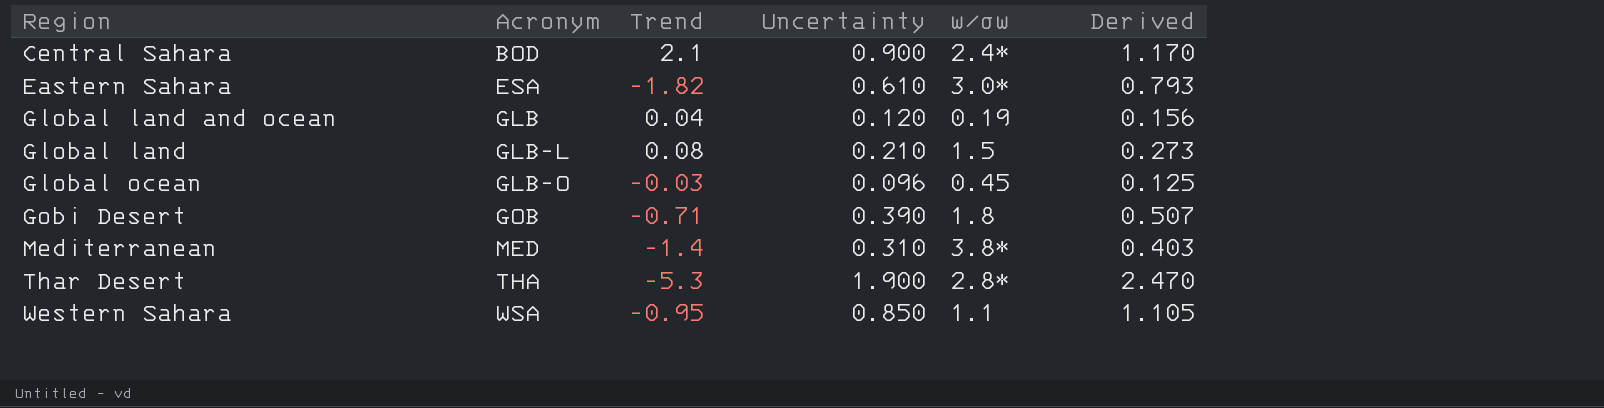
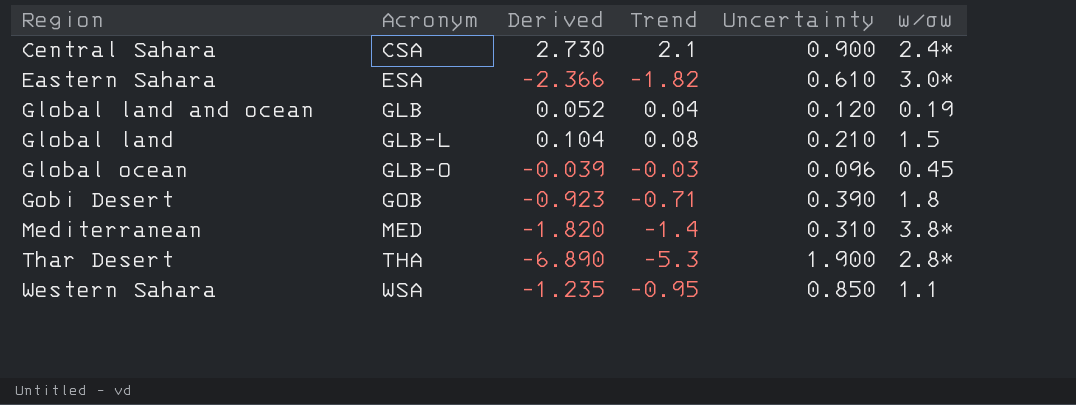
column Derived | formula: [Uncertainty] * 1.3 -> [Trend] * 1.3
column Derived | position: 6 -> 3
Central Sahara | Acronym: BOD -> CSA

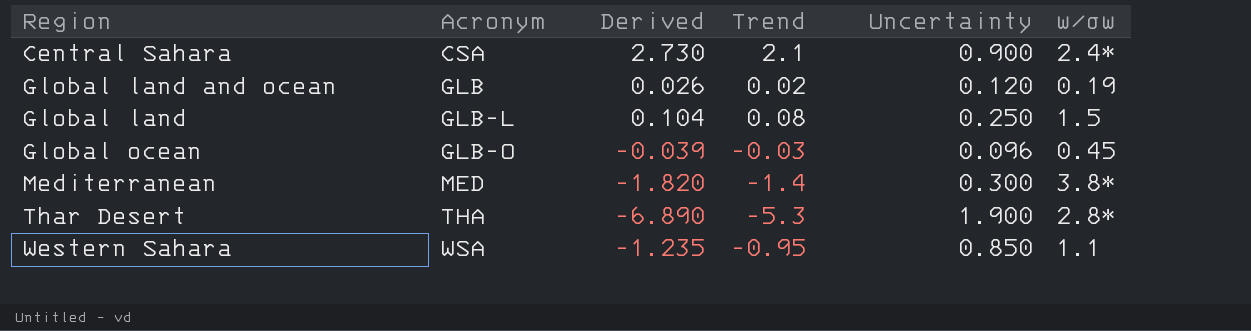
row Eastern Sahara: ESA | -2.366 | -1.82 | 0.610 | 3.0∗ -> none
row Gobi Desert: GOB | -0.923 | -0.71 | 0.390 | 1.8 -> none
Global land and ocean | Derived: 0.052 -> 0.026
Global land and ocean | Trend: 0.04 -> 0.02
Global land | Uncertainty: 0.210 -> 0.250
Mediterranean | Uncertainty: 0.310 -> 0.300

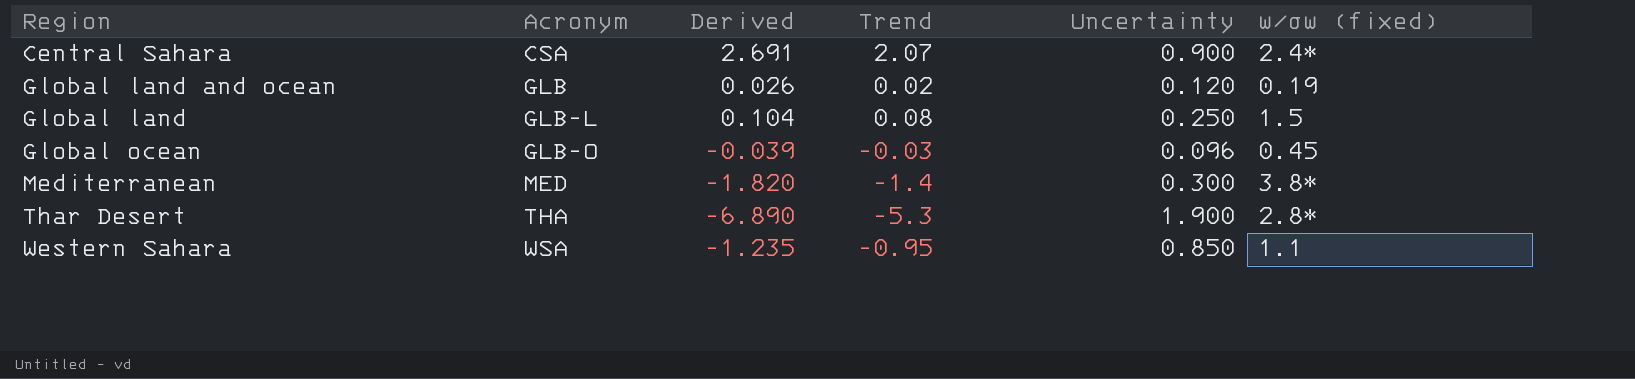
column name: ω/σω -> ω/σω (fixed)
Central Sahara | Derived: 2.730 -> 2.691
Central Sahara | Trend: 2.1 -> 2.07

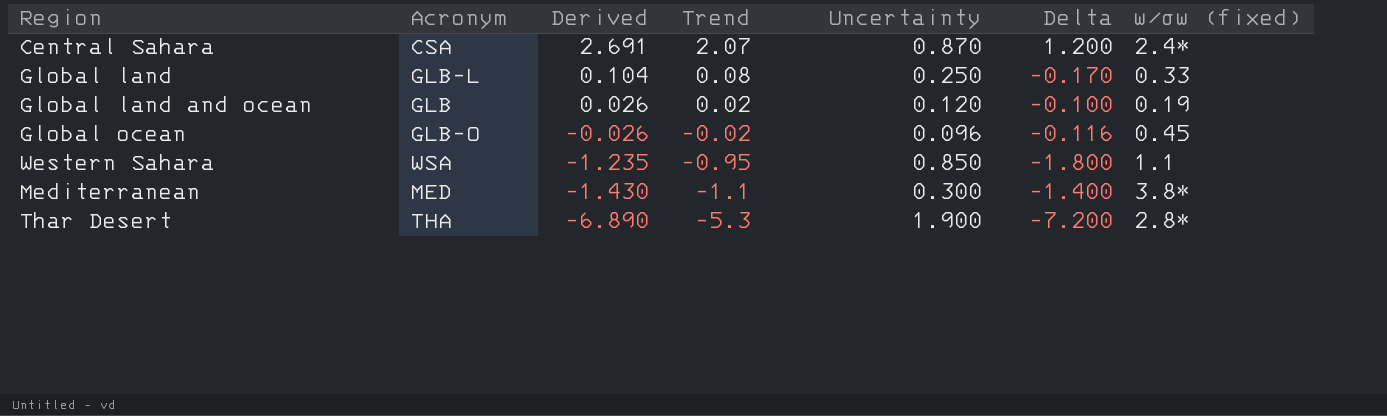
row order: Acronym ascending -> Derived descending
column Delta | formula: none -> [Trend] - [Uncertainty]
Central Sahara | Uncertainty: 0.900 -> 0.870
Global land | ω/σω (fixed): 1.5 -> 0.33
Global ocean | Derived: -0.039 -> -0.026
Global ocean | Trend: -0.03 -> -0.02
Mediterranean | Derived: -1.820 -> -1.430
Mediterranean | Trend: -1.4 -> -1.1

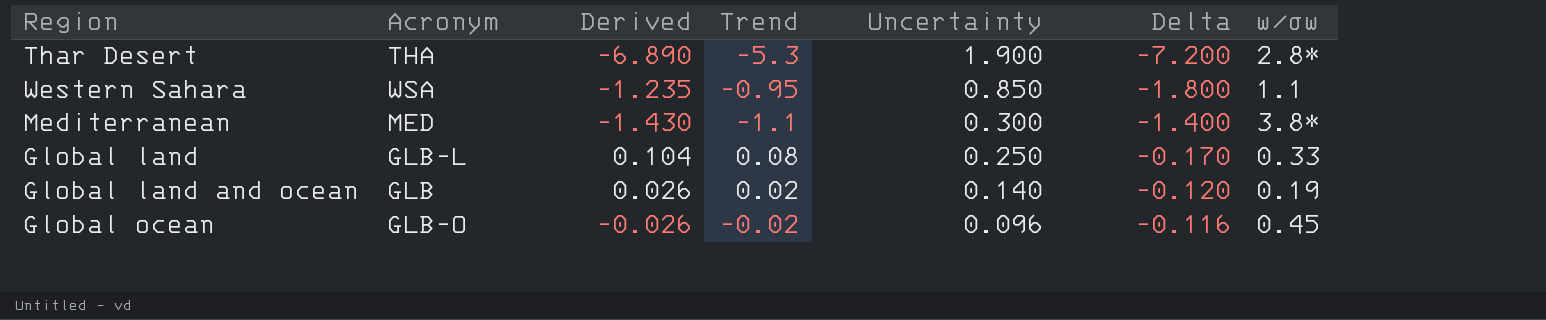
row order: Derived descending -> Uncertainty descending
column name: ω/σω (fixed) -> ω/σω
row Central Sahara: CSA | 2.691 | 2.07 | 0.870 | 1.200 | 2.4∗ -> none
Global land and ocean | Uncertainty: 0.120 -> 0.140
Global land and ocean | Delta: -0.100 -> -0.120

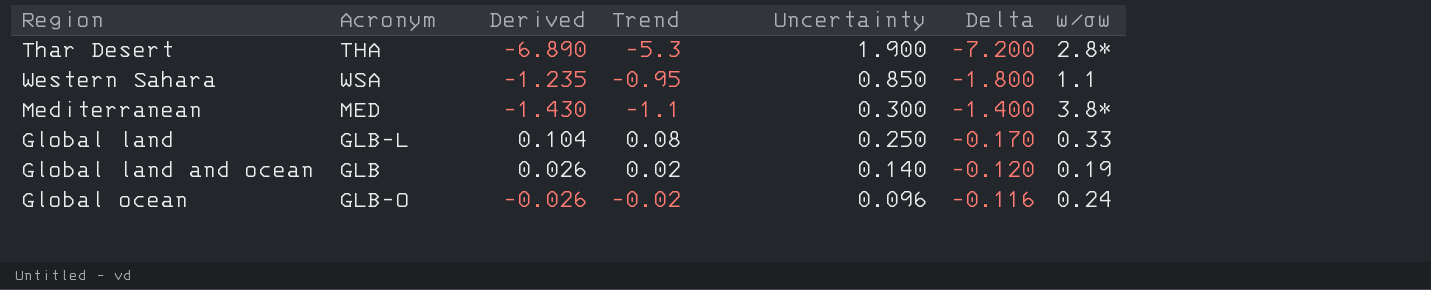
Global ocean | ω/σω: 0.45 -> 0.24

